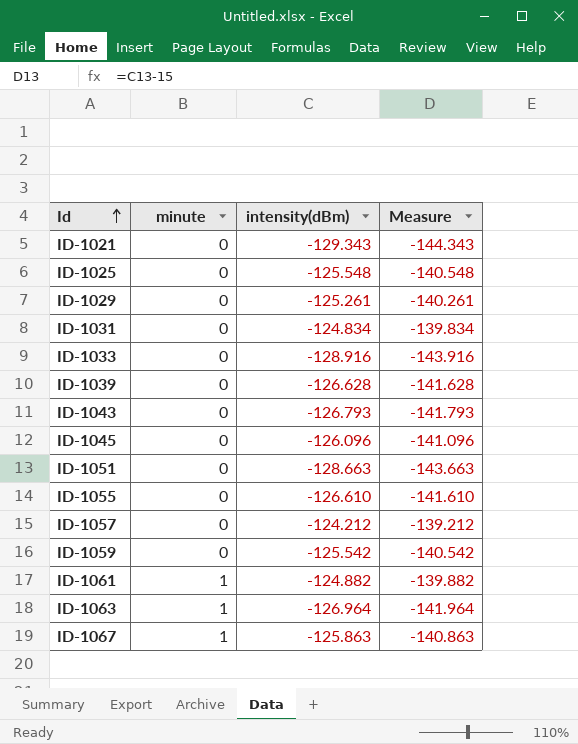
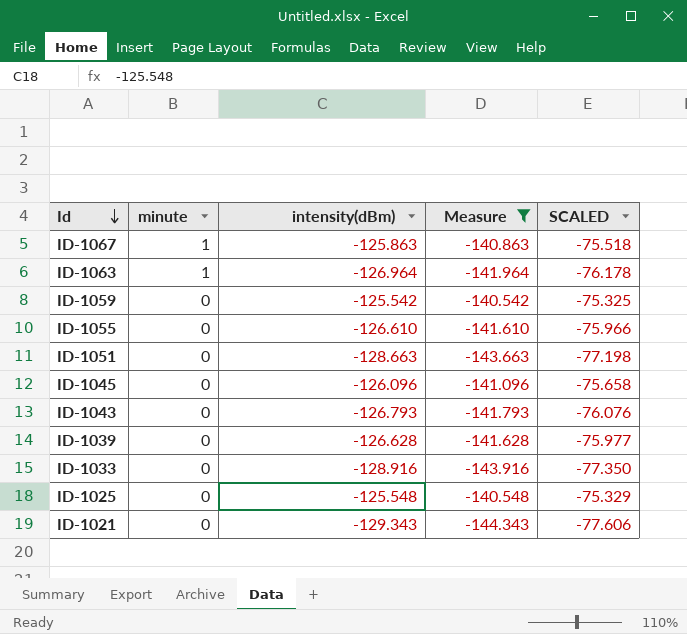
filter: none -> Measure <= -140.542
row order: Id ascending -> Id descending
column SCALED | formula: none -> [intensity(dBm)] * 0.6

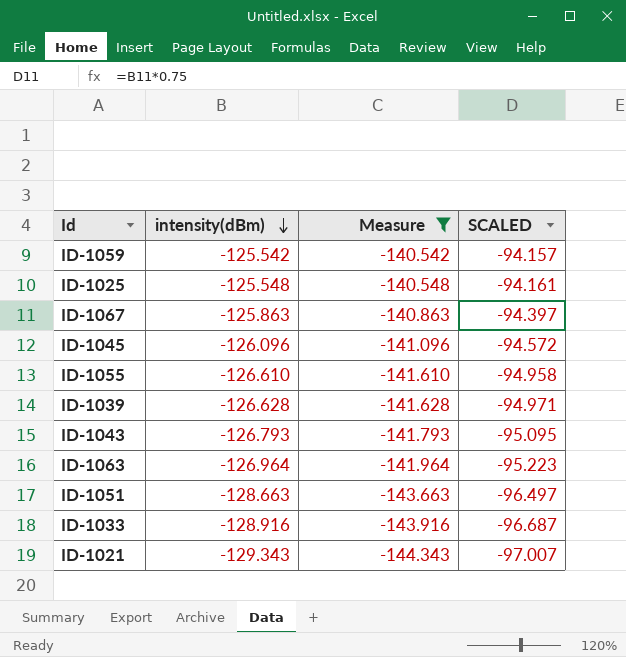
row order: Id descending -> intensity(dBm) descending
column minute | position: 2 -> none
column SCALED | formula: [intensity(dBm)] * 0.6 -> [intensity(dBm)] * 0.75

